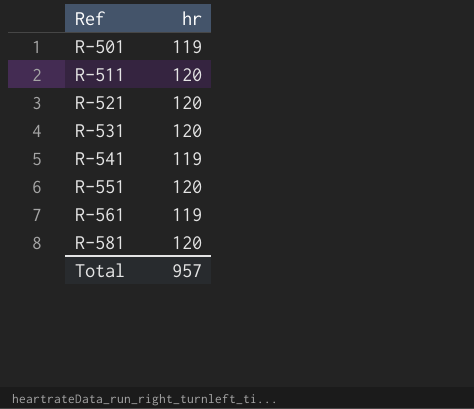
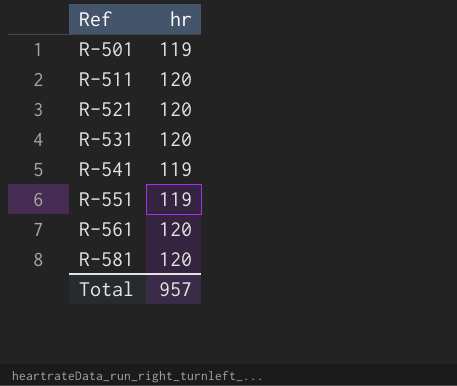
R-551 | hr: 120 -> 119
R-561 | hr: 119 -> 120

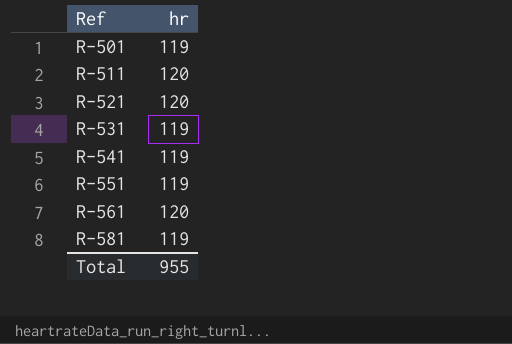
R-531 | hr: 120 -> 119
R-581 | hr: 120 -> 119
Total | hr: 957 -> 955

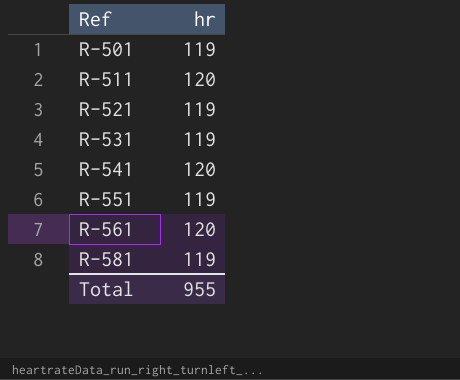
R-521 | hr: 120 -> 119
R-541 | hr: 119 -> 120

